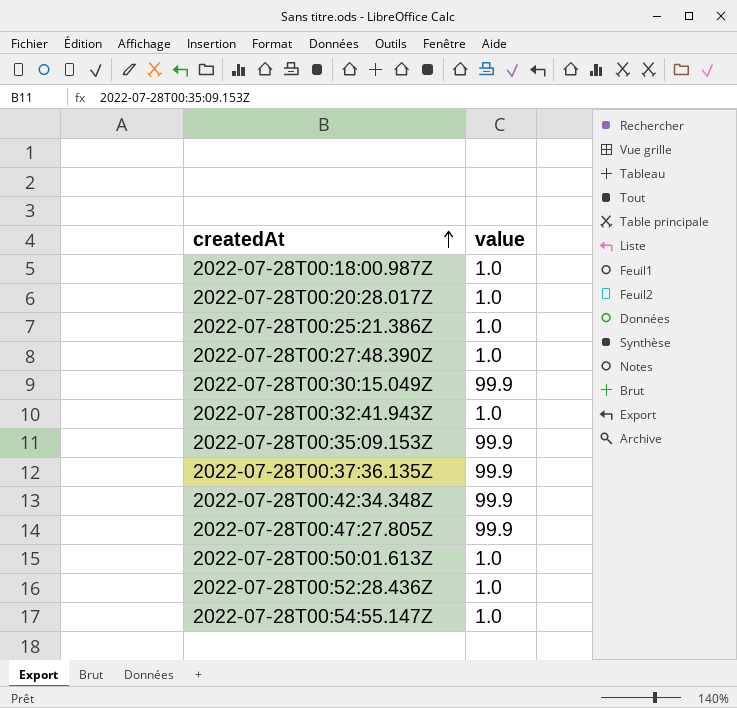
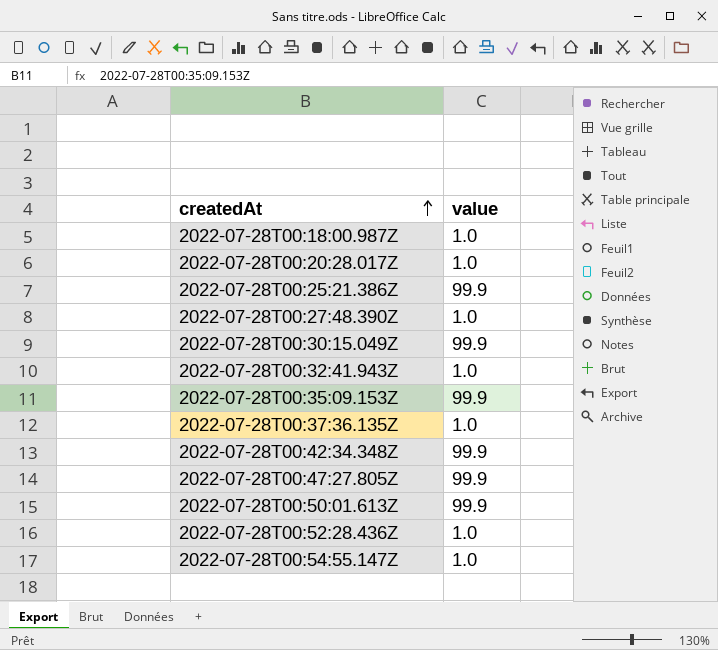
2022-07-28T00:25:21.386Z | value: 1.0 -> 99.9
2022-07-28T00:37:36.135Z | value: 99.9 -> 1.0
2022-07-28T00:50:01.613Z | value: 1.0 -> 99.9

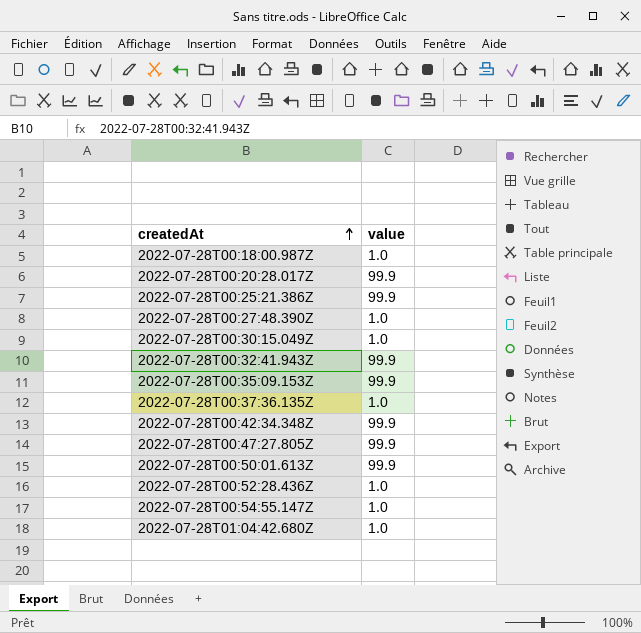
2022-07-28T00:20:28.017Z | value: 1.0 -> 99.9
2022-07-28T00:30:15.049Z | value: 99.9 -> 1.0
2022-07-28T00:32:41.943Z | value: 1.0 -> 99.9
row 2022-07-28T01:04:42.680Z: none -> 1.0

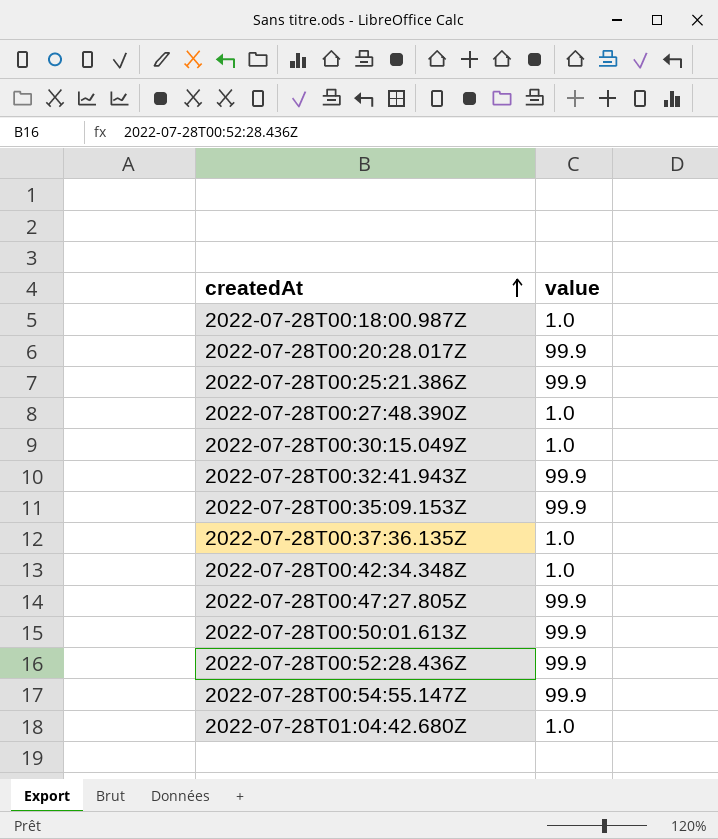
2022-07-28T00:42:34.348Z | value: 99.9 -> 1.0
2022-07-28T00:52:28.436Z | value: 1.0 -> 99.9
2022-07-28T00:54:55.147Z | value: 1.0 -> 99.9

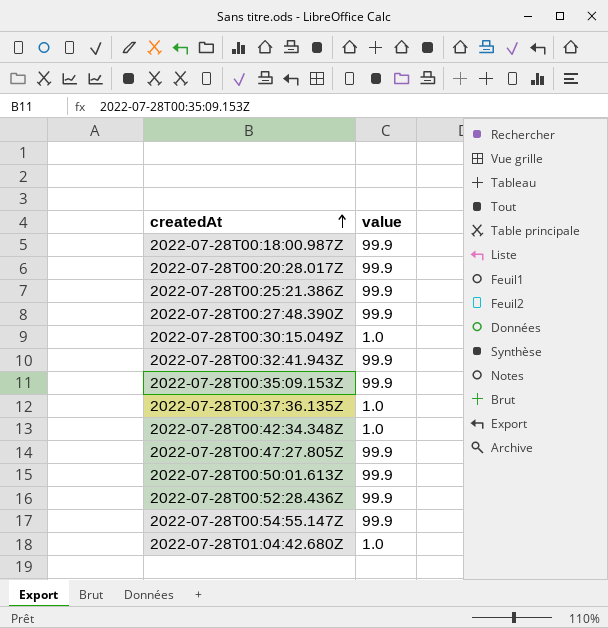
2022-07-28T00:18:00.987Z | value: 1.0 -> 99.9
2022-07-28T00:27:48.390Z | value: 1.0 -> 99.9

